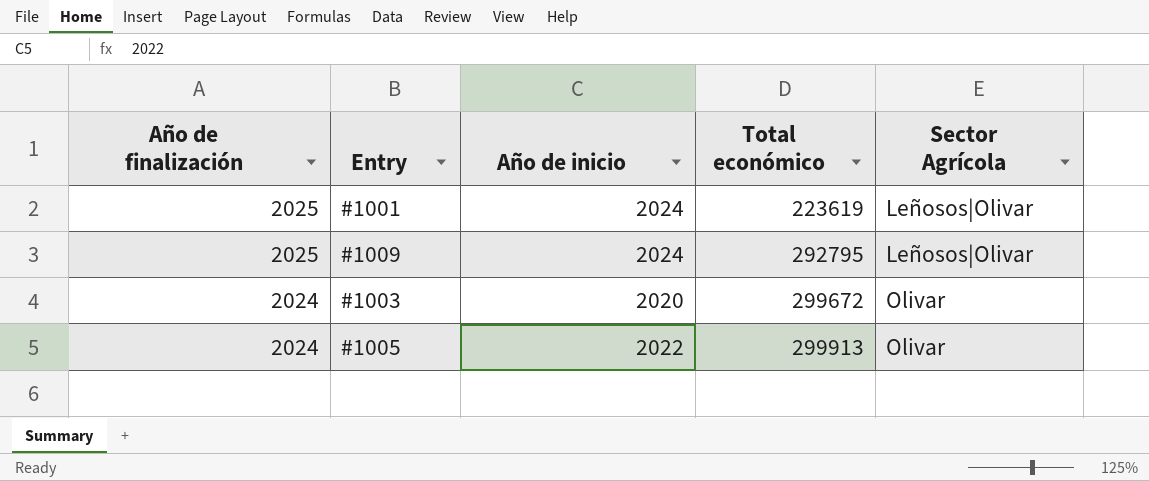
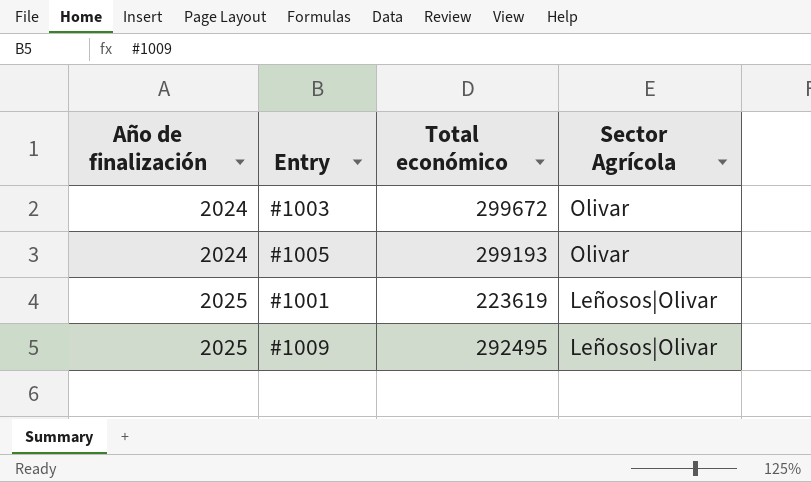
row order: Año de finalización descending -> Año de finalización ascending
column Año de inicio | position: 3 -> none
#1005 | Total económico: 299913 -> 299193
#1009 | Total económico: 292795 -> 292495

